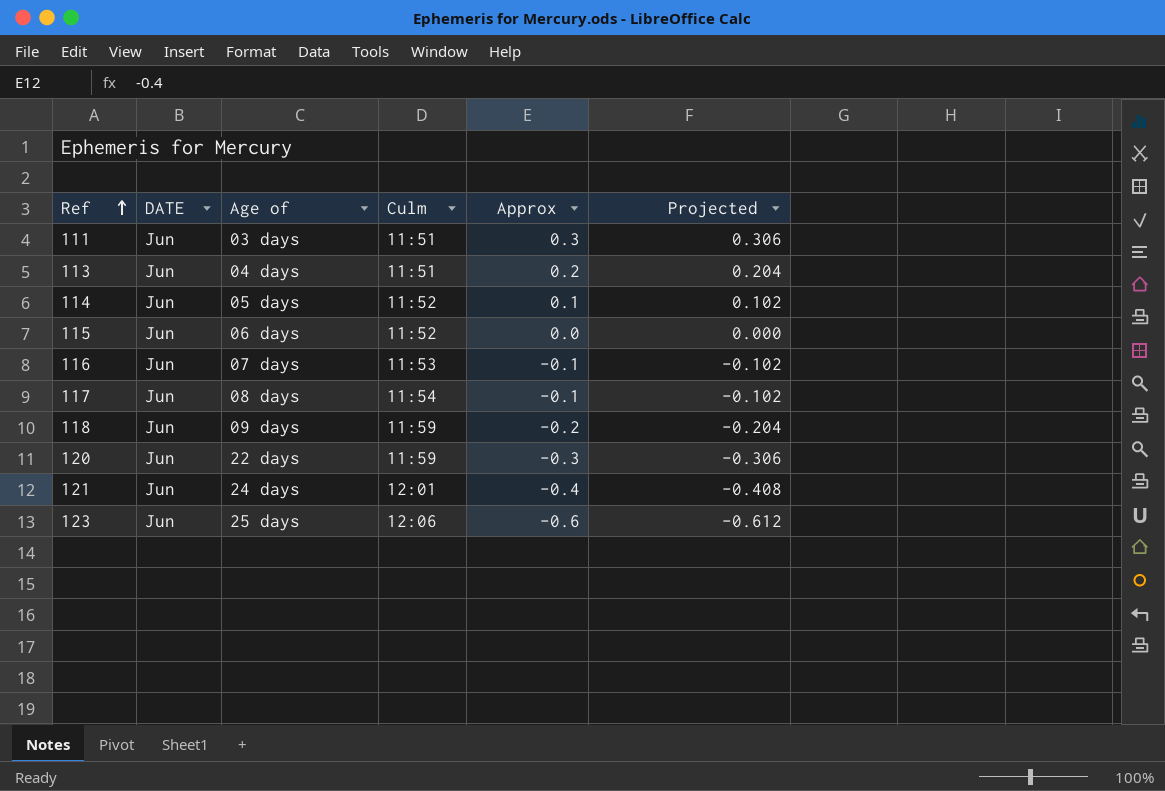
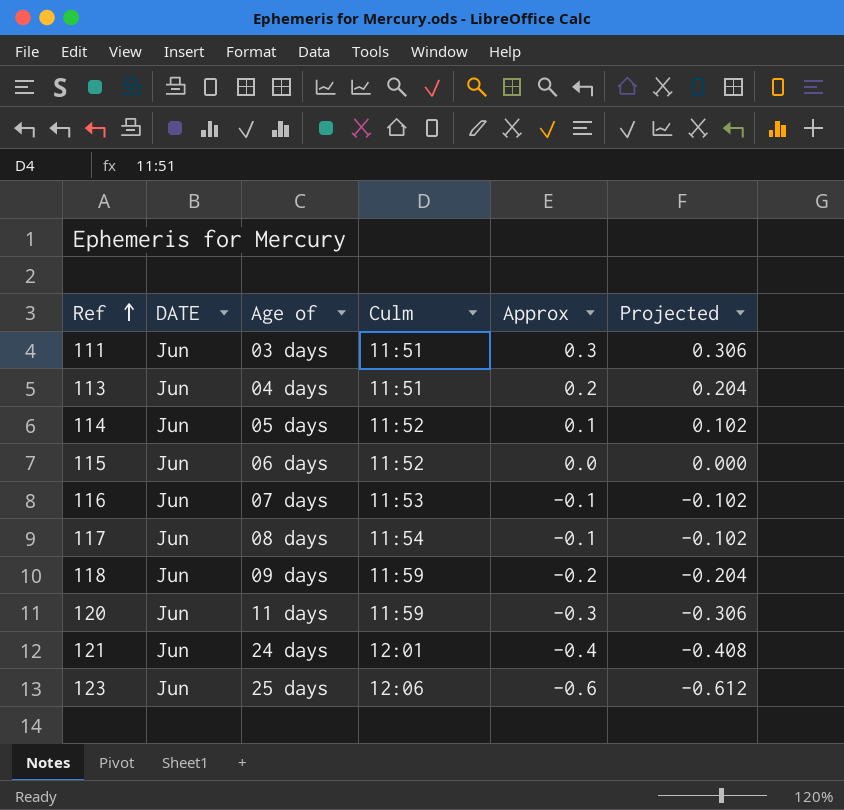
120 | Age of: 22 days -> 11 days

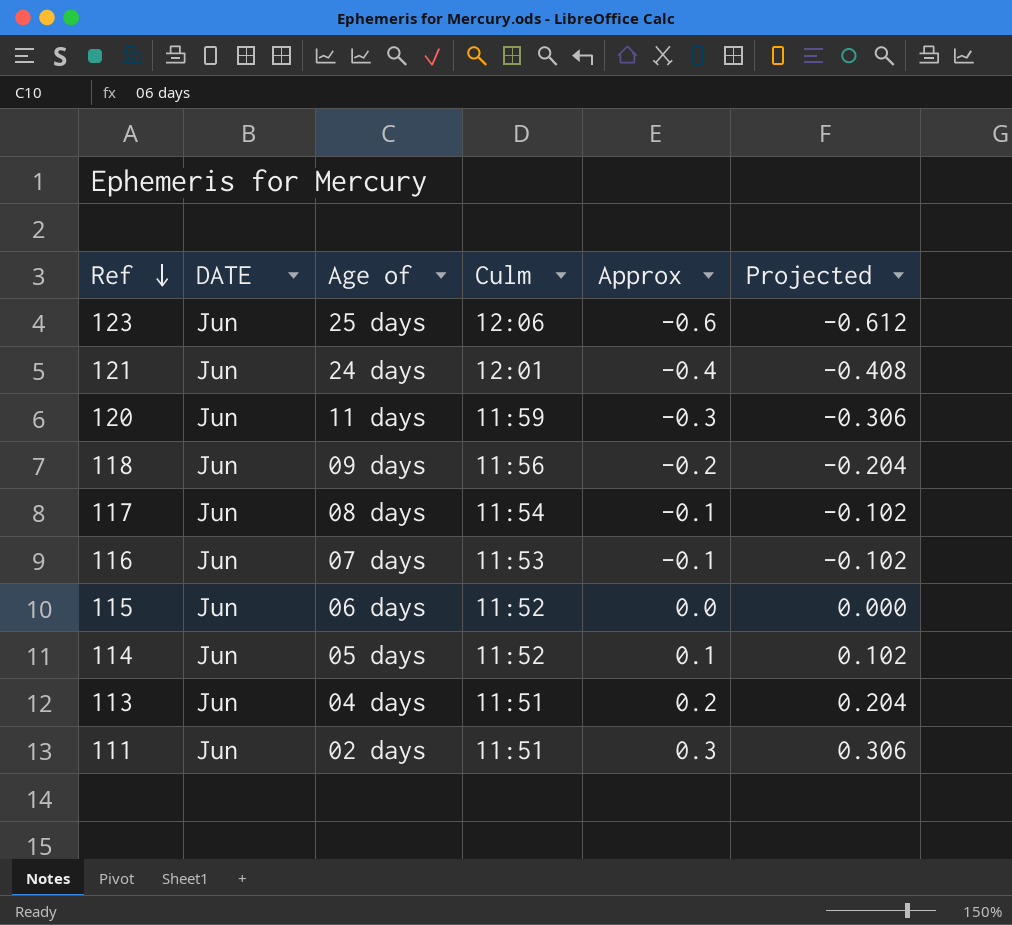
row order: Ref ascending -> Ref descending
118 | Culm: 11:59 -> 11:56
111 | Age of: 03 days -> 02 days

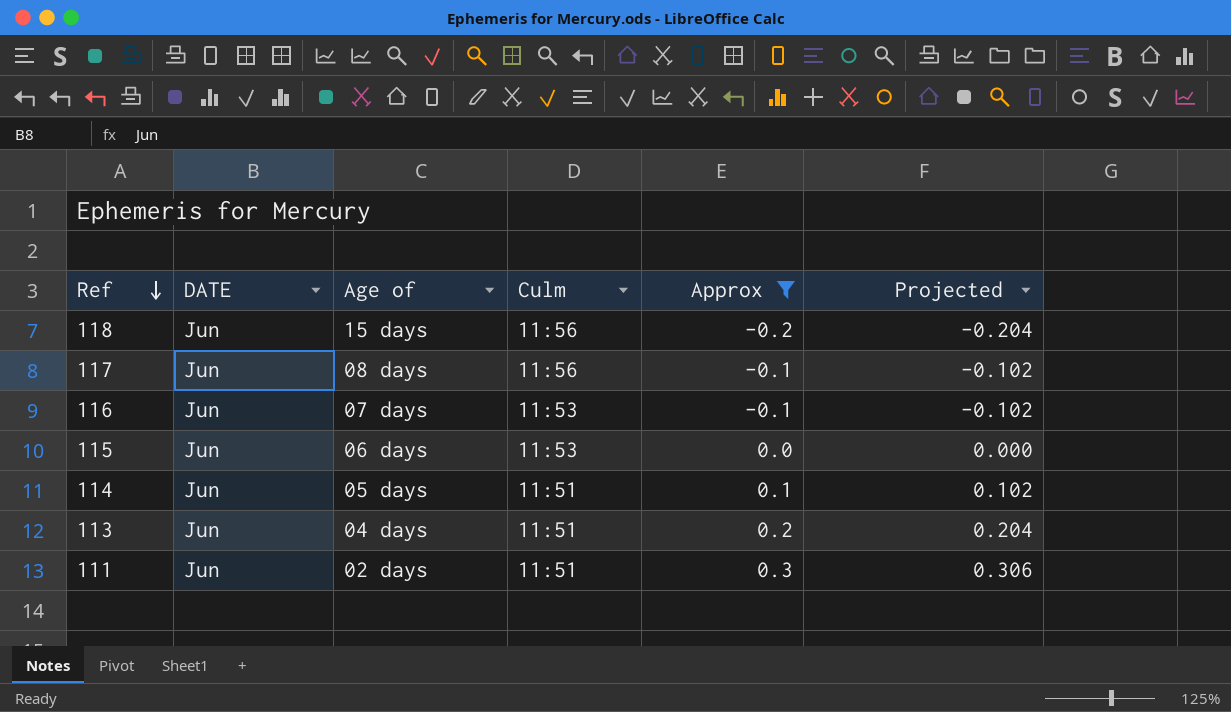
filter: none -> Approx >= -0.2
118 | Age of: 09 days -> 15 days
117 | Culm: 11:54 -> 11:56
115 | Culm: 11:52 -> 11:53
114 | Culm: 11:52 -> 11:51

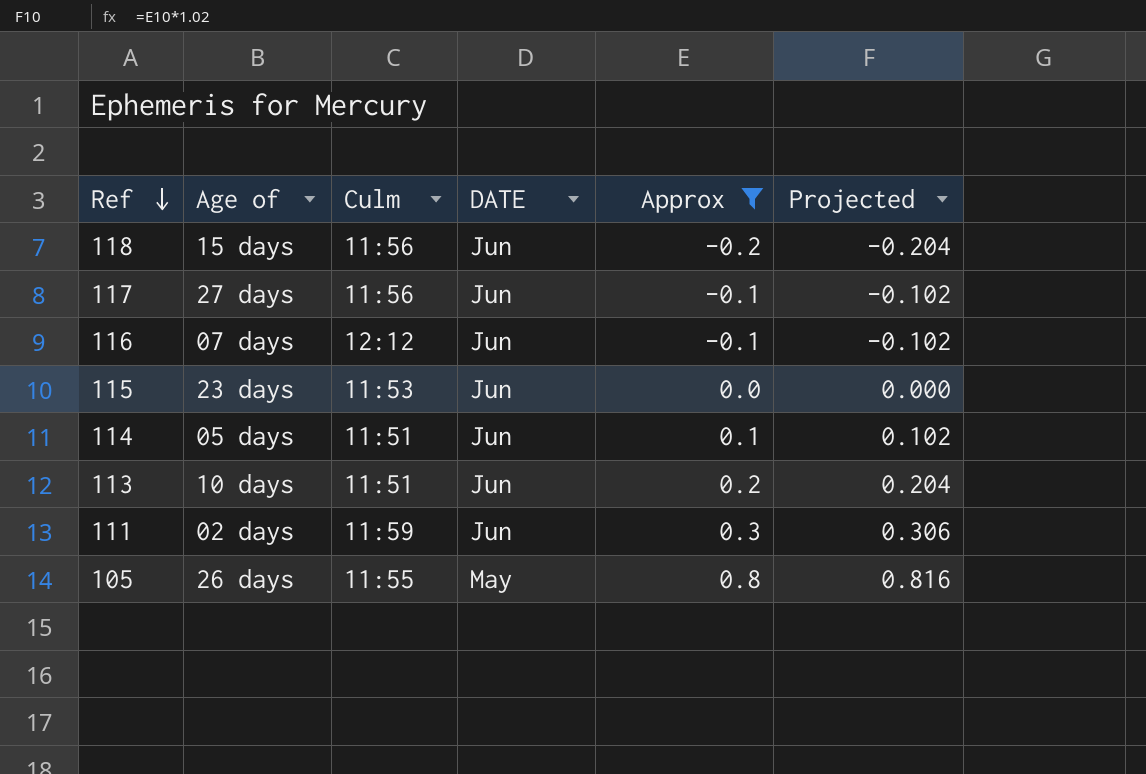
column DATE | position: 2 -> 4
117 | Age of: 08 days -> 27 days
116 | Culm: 11:53 -> 12:12
115 | Age of: 06 days -> 23 days
113 | Age of: 04 days -> 10 days
111 | Culm: 11:51 -> 11:59
row 105: none -> 26 days | 11:55 | May | 0.8 | 0.816

